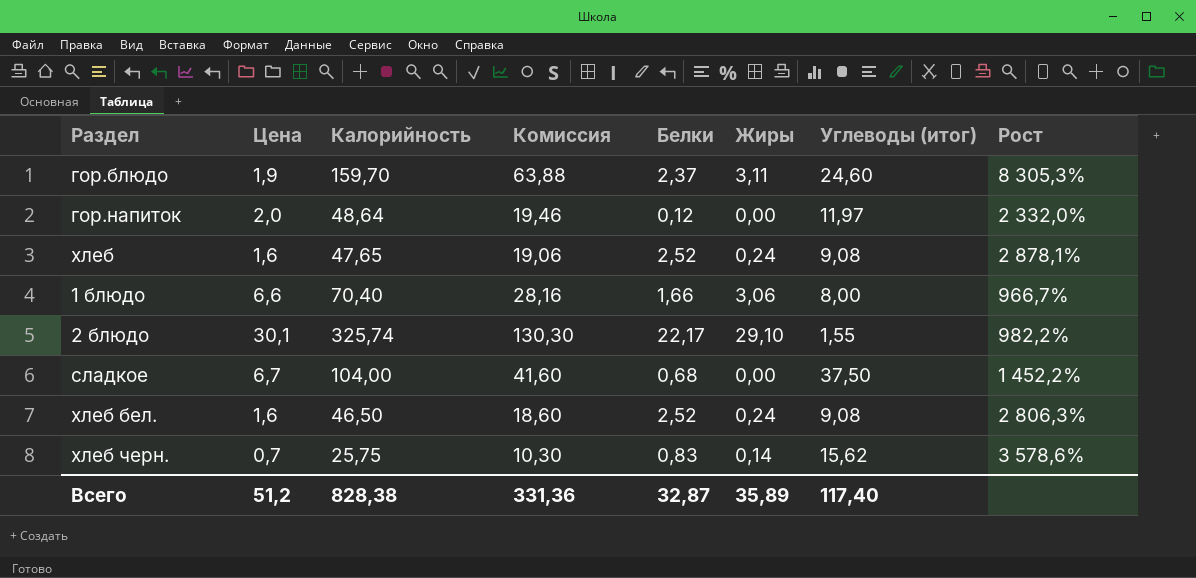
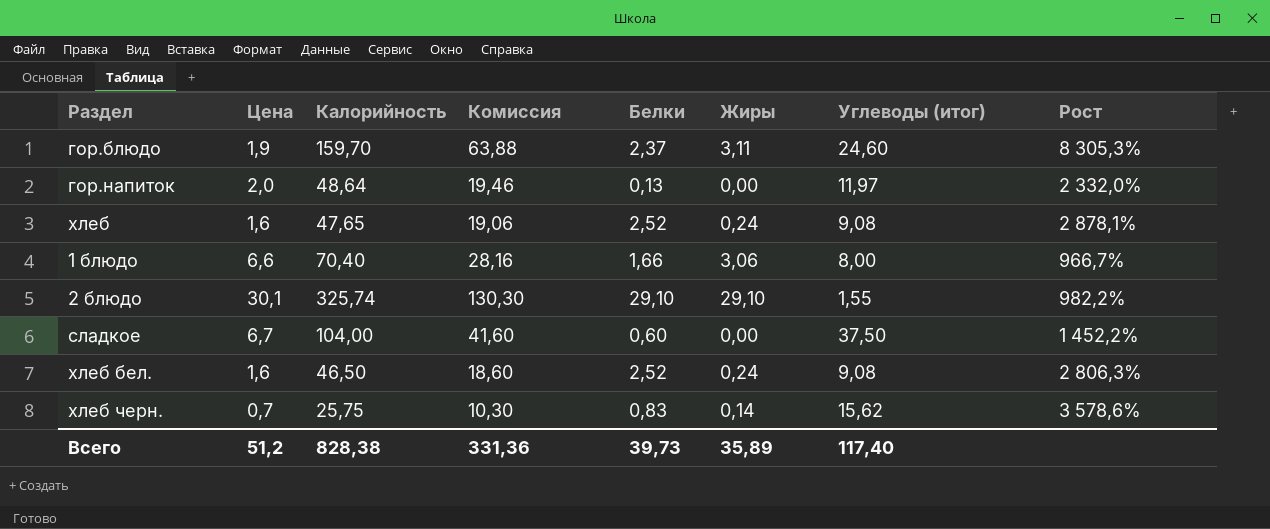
гор.напиток | Белки: 0,12 -> 0,13
2 блюдо | Белки: 22,17 -> 29,10
сладкое | Белки: 0,68 -> 0,60
Всего | Белки: 32,87 -> 39,73

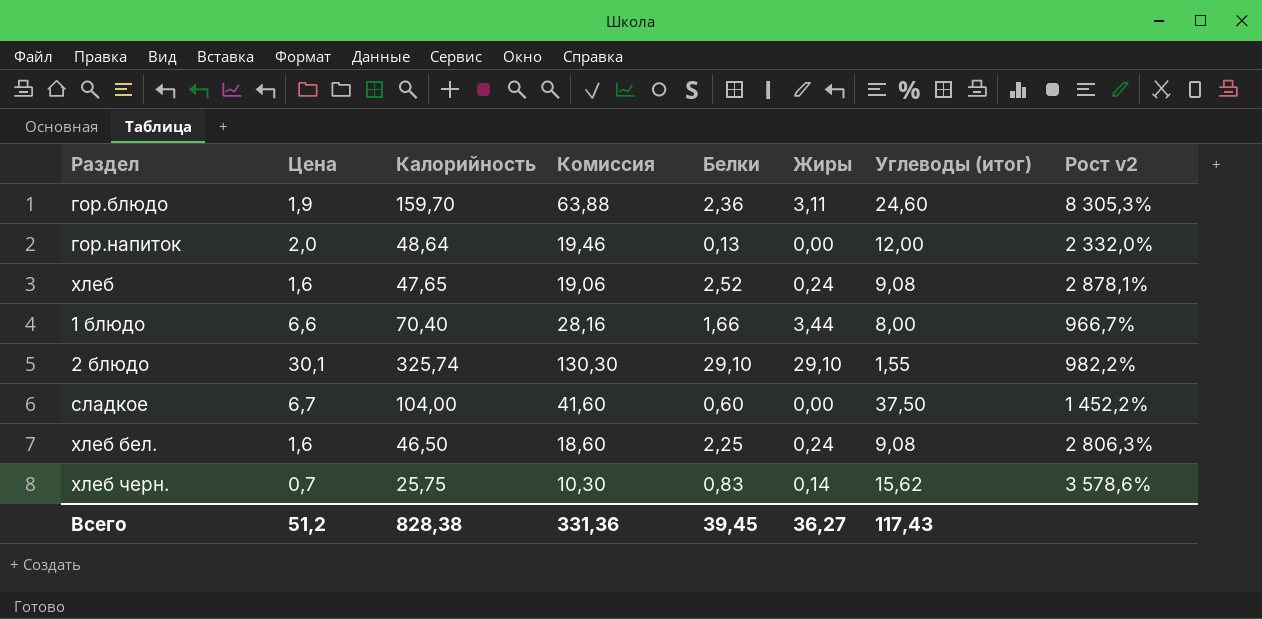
column name: Рост -> Рост v2
гор.блюдо | Белки: 2,37 -> 2,36
гор.напиток | Углеводы (итог): 11,97 -> 12,00
1 блюдо | Жиры: 3,06 -> 3,44
хлеб бел. | Белки: 2,52 -> 2,25
Всего | Белки: 39,73 -> 39,45
Всего | Жиры: 35,89 -> 36,27
Всего | Углеводы (итог): 117,40 -> 117,43

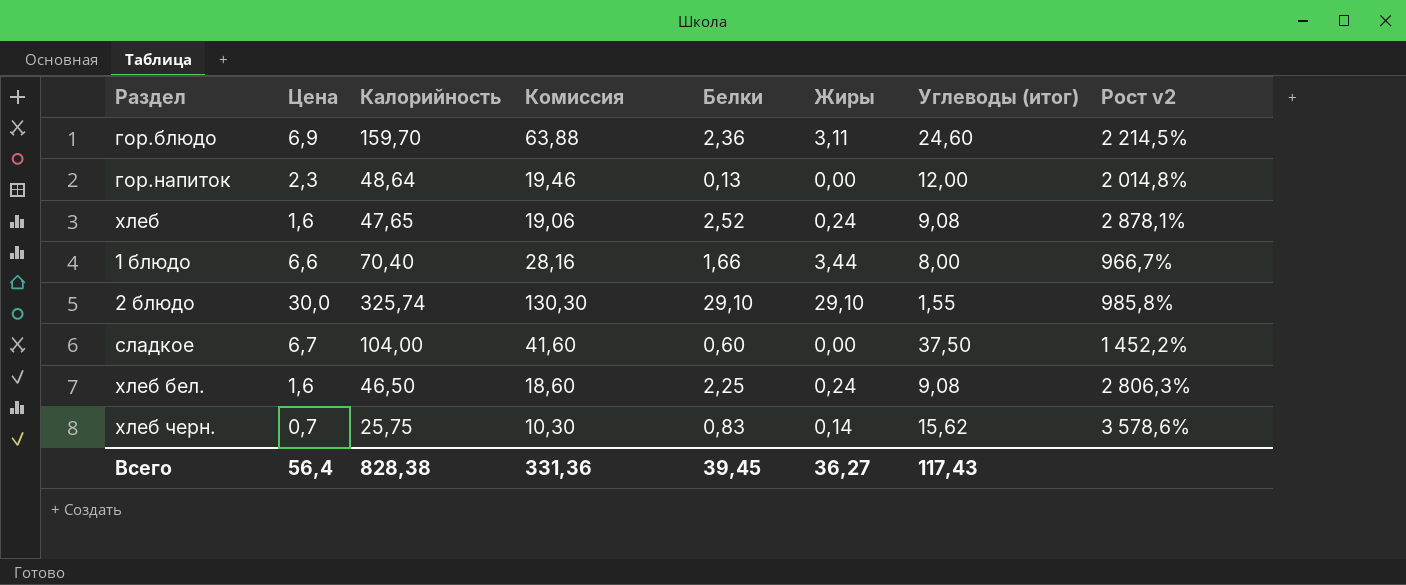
гор.блюдо | Цена: 1,9 -> 6,9
гор.блюдо | Рост v2: 8 305,3% -> 2 214,5%
гор.напиток | Цена: 2,0 -> 2,3
гор.напиток | Рост v2: 2 332,0% -> 2 014,8%
2 блюдо | Цена: 30,1 -> 30,0
2 блюдо | Рост v2: 982,2% -> 985,8%
Всего | Цена: 51,2 -> 56,4

